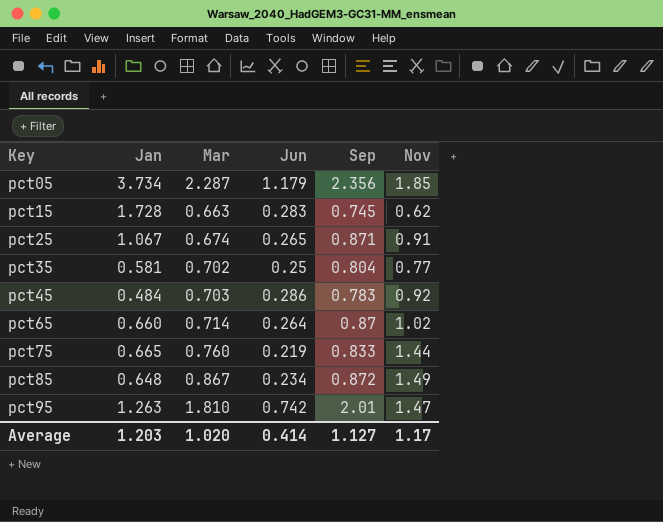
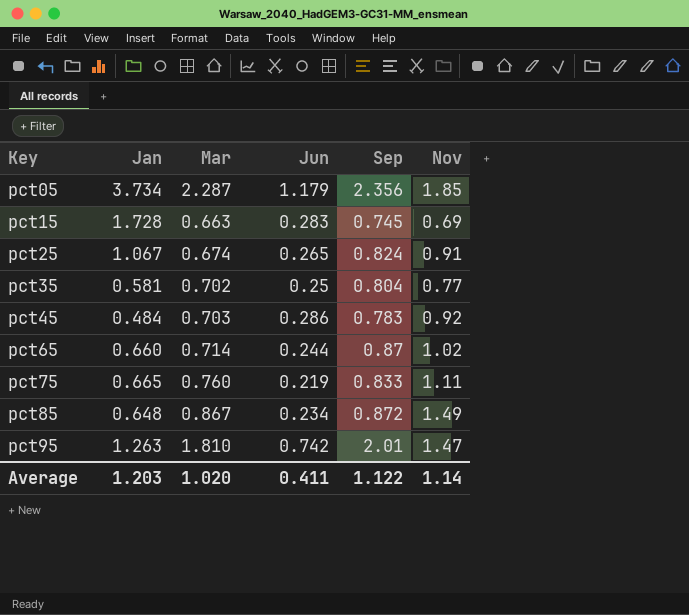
pct15 | Nov: 0.62 -> 0.69
pct25 | Sep: 0.871 -> 0.824
pct65 | Jun: 0.264 -> 0.244
pct75 | Nov: 1.44 -> 1.11
Average | Jun: 0.414 -> 0.411
Average | Sep: 1.127 -> 1.122
Average | Nov: 1.17 -> 1.14

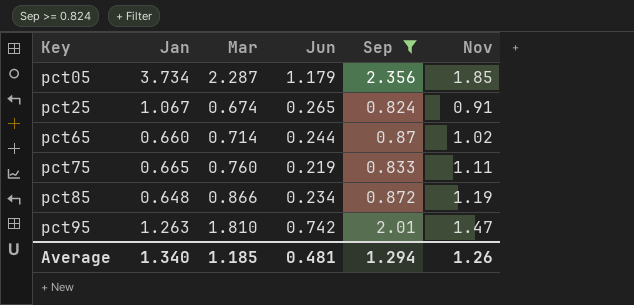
filter: none -> Sep >= 0.824
pct85 | Mar: 0.867 -> 0.866
pct85 | Nov: 1.49 -> 1.19
Average | Jan: 1.203 -> 1.340
Average | Mar: 1.020 -> 1.185
Average | Jun: 0.411 -> 0.481
Average | Sep: 1.122 -> 1.294
Average | Nov: 1.14 -> 1.26

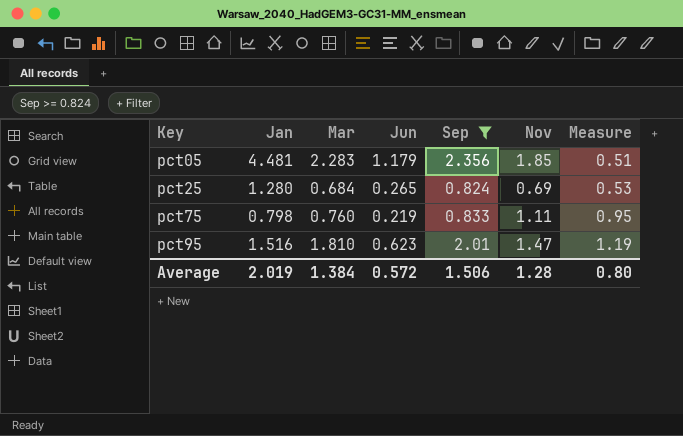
column Measure | formula: none -> [Mar] / [Jan]
row pct65: 0.660 | 0.714 | 0.244 | 0.87 | 1.02 -> none
row pct85: 0.648 | 0.866 | 0.234 | 0.872 | 1.19 -> none
pct05 | Jan: 3.734 -> 4.481
pct05 | Mar: 2.287 -> 2.283
pct25 | Jan: 1.067 -> 1.280
pct25 | Mar: 0.674 -> 0.684
pct25 | Nov: 0.91 -> 0.69
pct75 | Jan: 0.665 -> 0.798
pct95 | Jan: 1.263 -> 1.516
pct95 | Jun: 0.742 -> 0.623
Average | Jan: 1.340 -> 2.019
Average | Mar: 1.185 -> 1.384
Average | Jun: 0.481 -> 0.572
Average | Sep: 1.294 -> 1.506
Average | Nov: 1.26 -> 1.28

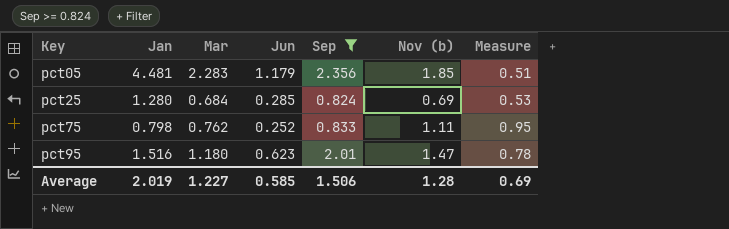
column name: Nov -> Nov (b)
pct25 | Jun: 0.265 -> 0.285
pct75 | Mar: 0.760 -> 0.762
pct75 | Jun: 0.219 -> 0.252
pct95 | Mar: 1.810 -> 1.180
pct95 | Measure: 1.19 -> 0.78
Average | Mar: 1.384 -> 1.227
Average | Jun: 0.572 -> 0.585
Average | Measure: 0.80 -> 0.69

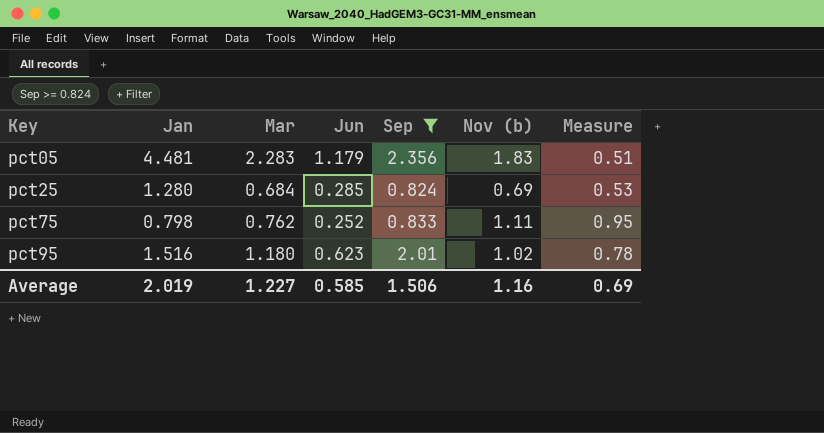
pct05 | Nov (b): 1.85 -> 1.83
pct95 | Nov (b): 1.47 -> 1.02
Average | Nov (b): 1.28 -> 1.16

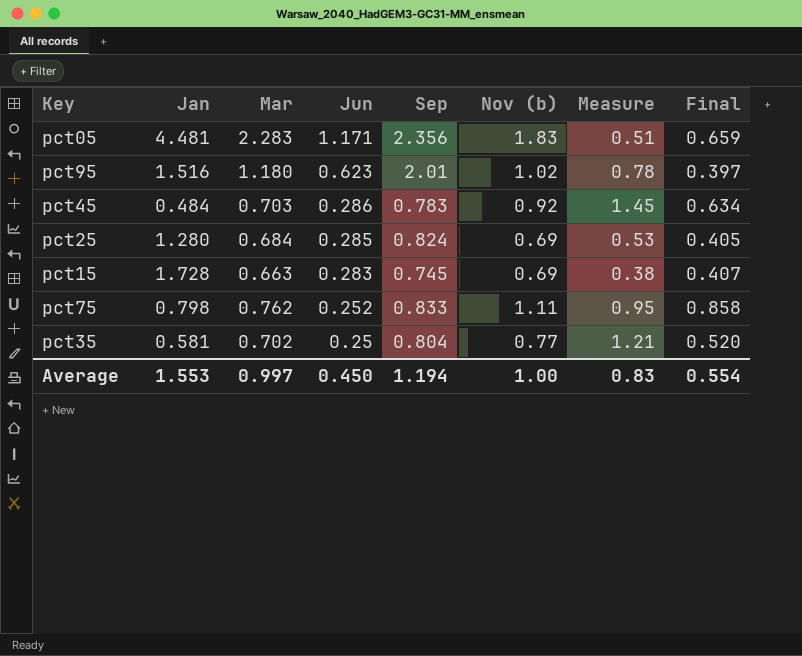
filter: Sep >= 0.824 -> none
row order: Key ascending -> Jun descending
column Final | formula: none -> [Nov (b)] - [Jun]
pct05 | Jun: 1.179 -> 1.171
Average | Jan: 2.019 -> 1.553
Average | Mar: 1.227 -> 0.997
Average | Jun: 0.585 -> 0.450
Average | Sep: 1.506 -> 1.194
Average | Nov (b): 1.16 -> 1.00
Average | Measure: 0.69 -> 0.83

